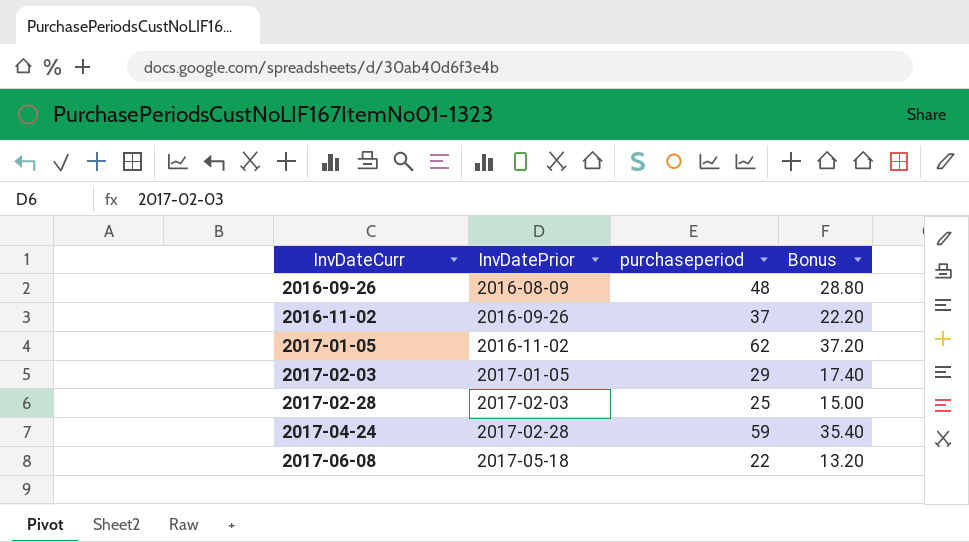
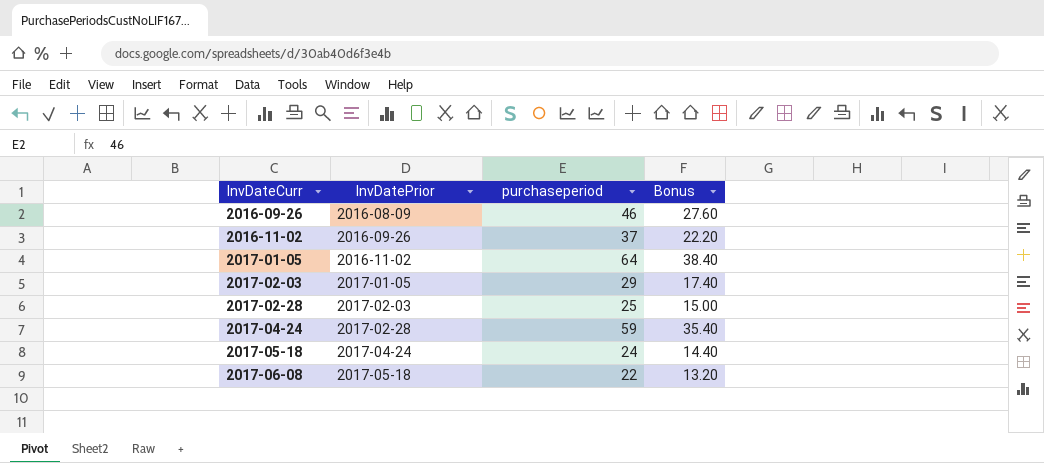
2016-09-26 | purchaseperiod: 48 -> 46
2016-09-26 | Bonus: 28.80 -> 27.60
2017-01-05 | purchaseperiod: 62 -> 64
2017-01-05 | Bonus: 37.20 -> 38.40
row 2017-05-18: none -> 2017-04-24 | 24 | 14.40

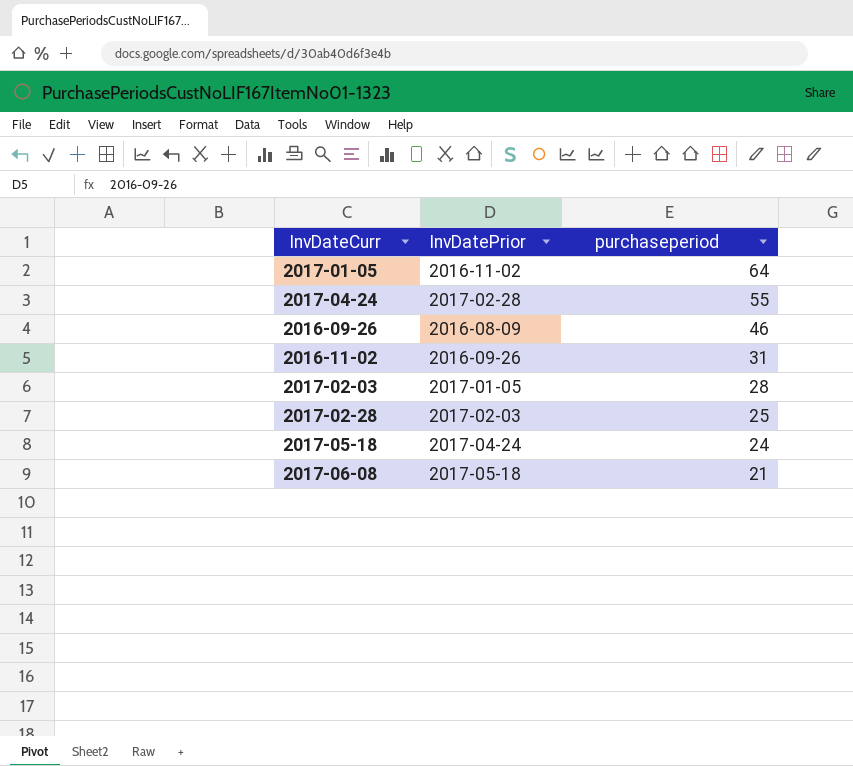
row order: InvDateCurr ascending -> purchaseperiod descending
column Bonus | formula: [purchaseperiod] * 0.6 -> none
2017-04-24 | purchaseperiod: 59 -> 55
2016-11-02 | purchaseperiod: 37 -> 31
2017-02-03 | purchaseperiod: 29 -> 28
2017-06-08 | purchaseperiod: 22 -> 21

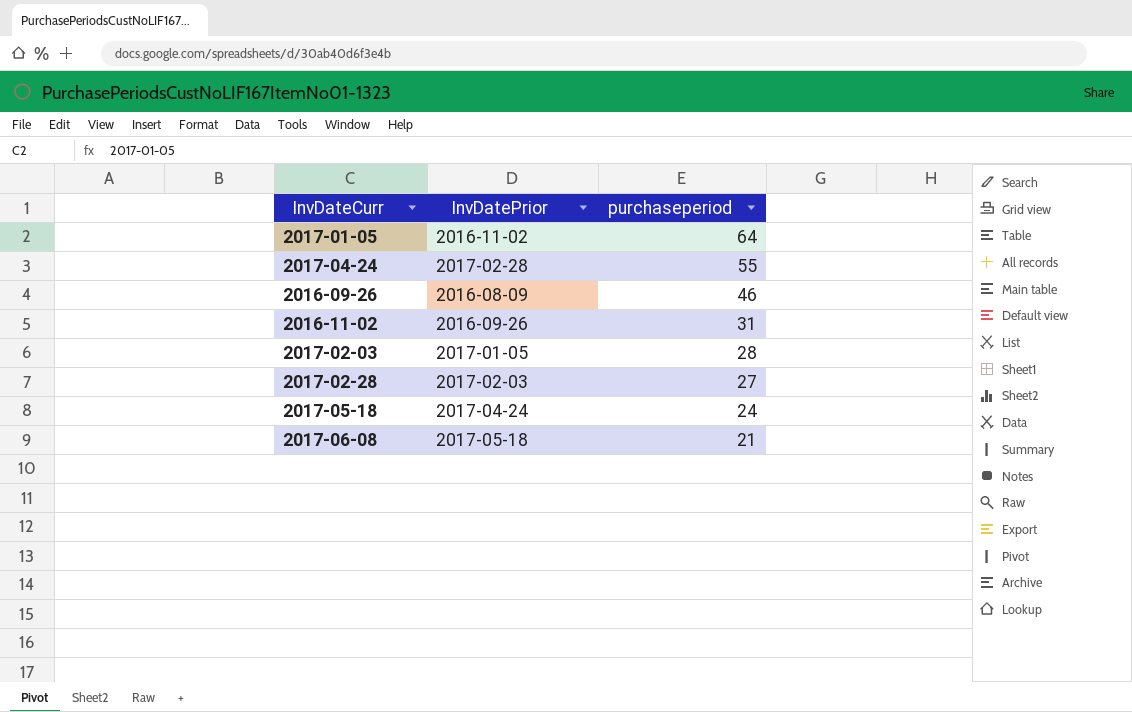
2017-02-28 | purchaseperiod: 25 -> 27

